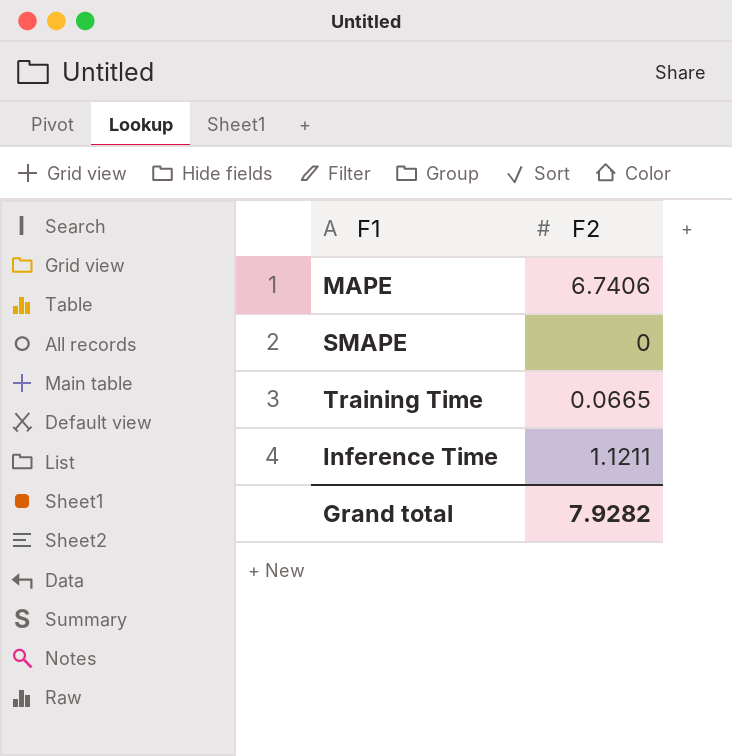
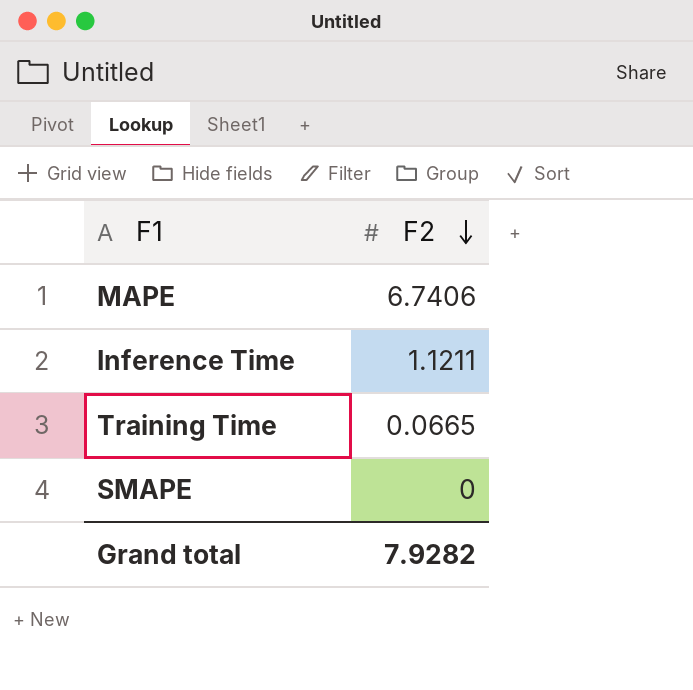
row order: none -> F2 descending

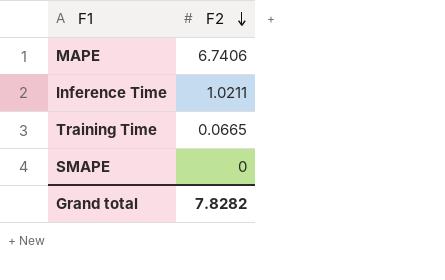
Inference Time | F2: 1.1211 -> 1.0211
Grand total | F2: 7.9282 -> 7.8282

